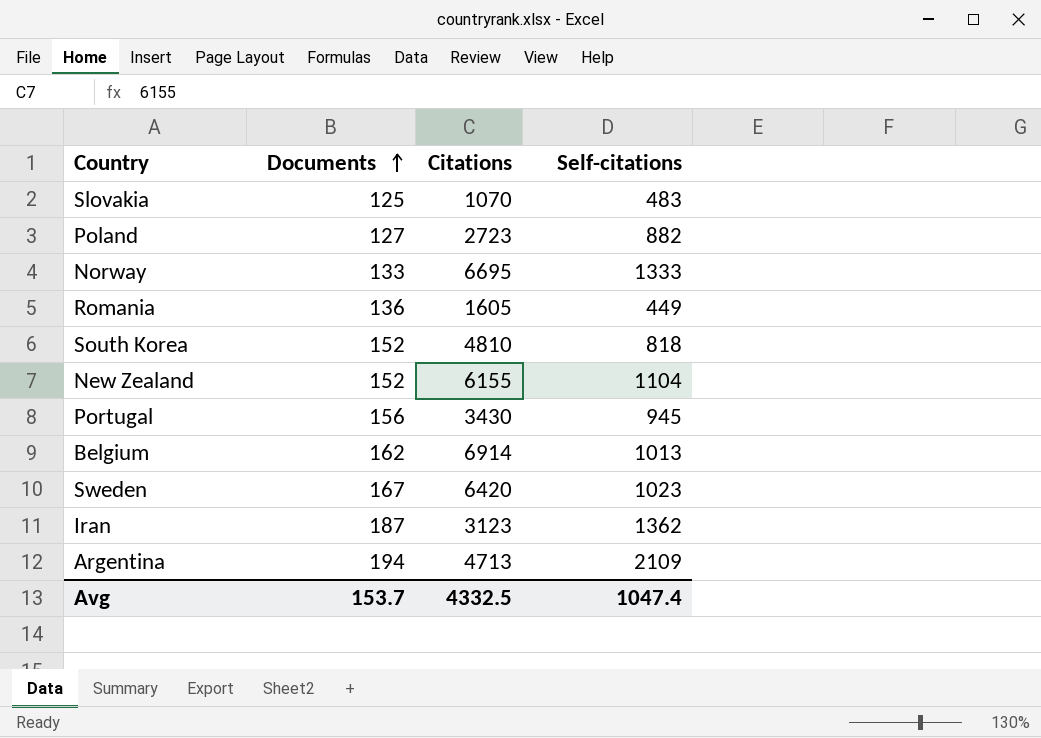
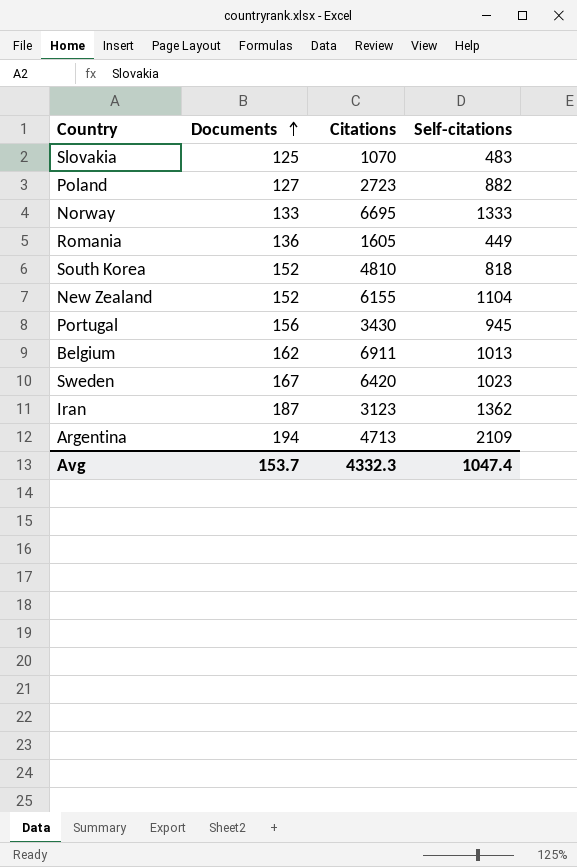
Belgium | Citations: 6914 -> 6911
Avg | Citations: 4332.5 -> 4332.3

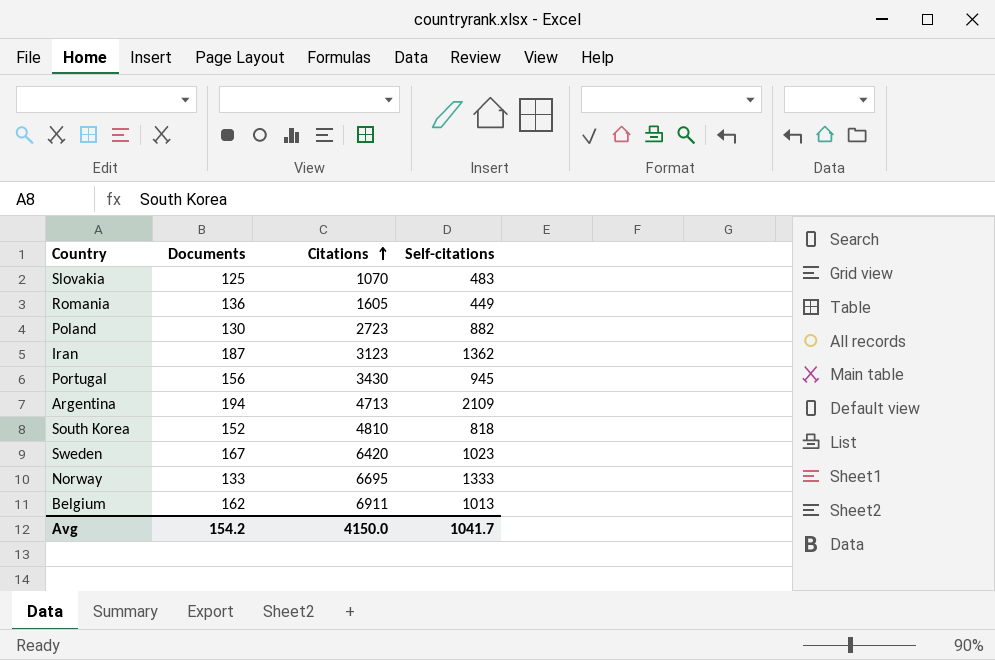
row order: Documents ascending -> Citations ascending
row New Zealand: 152 | 6155 | 1104 -> none
Poland | Documents: 127 -> 130
Avg | Documents: 153.7 -> 154.2
Avg | Citations: 4332.3 -> 4150.0
Avg | Self-citations: 1047.4 -> 1041.7

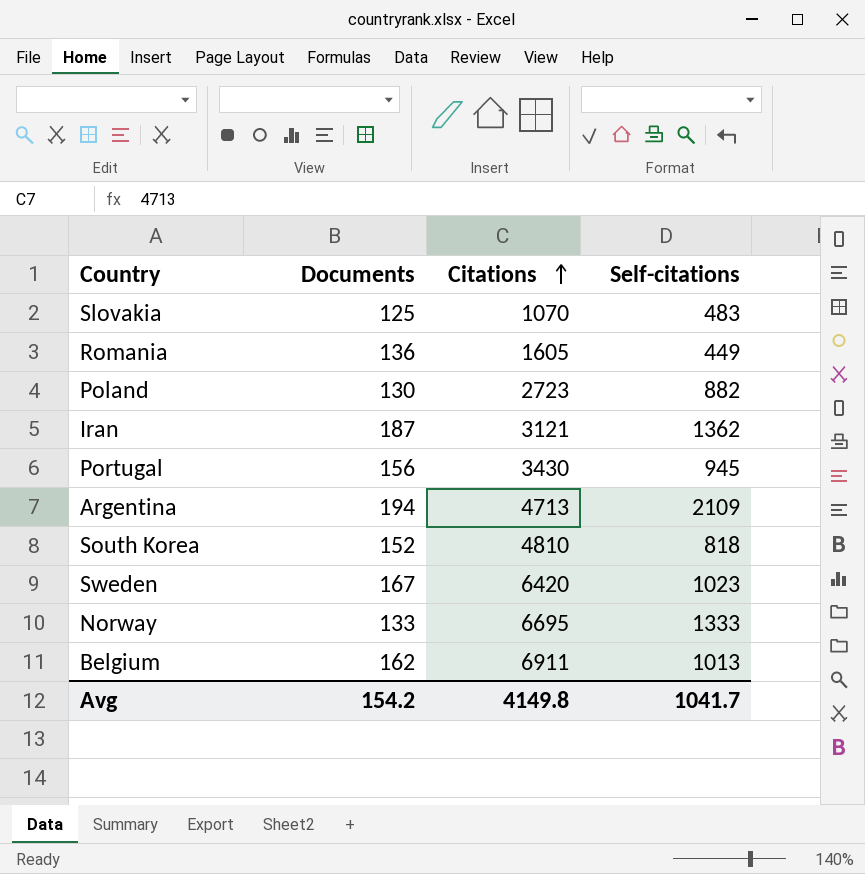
Iran | Citations: 3123 -> 3121
Avg | Citations: 4150.0 -> 4149.8

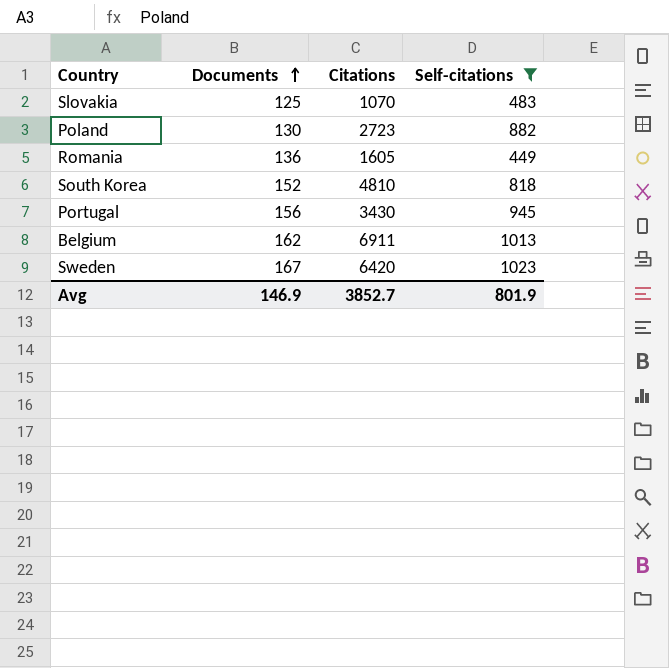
filter: none -> Self-citations <= 1023
row order: Citations ascending -> Documents ascending
Avg | Documents: 154.2 -> 146.9
Avg | Citations: 4149.8 -> 3852.7
Avg | Self-citations: 1041.7 -> 801.9

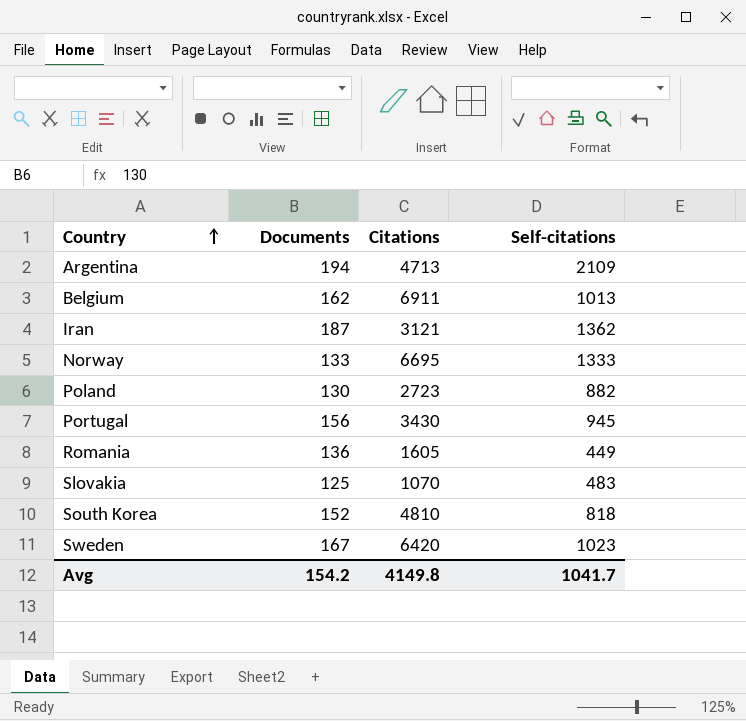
filter: Self-citations <= 1023 -> none
row order: Documents ascending -> Country ascending
Avg | Documents: 146.9 -> 154.2
Avg | Citations: 3852.7 -> 4149.8
Avg | Self-citations: 801.9 -> 1041.7

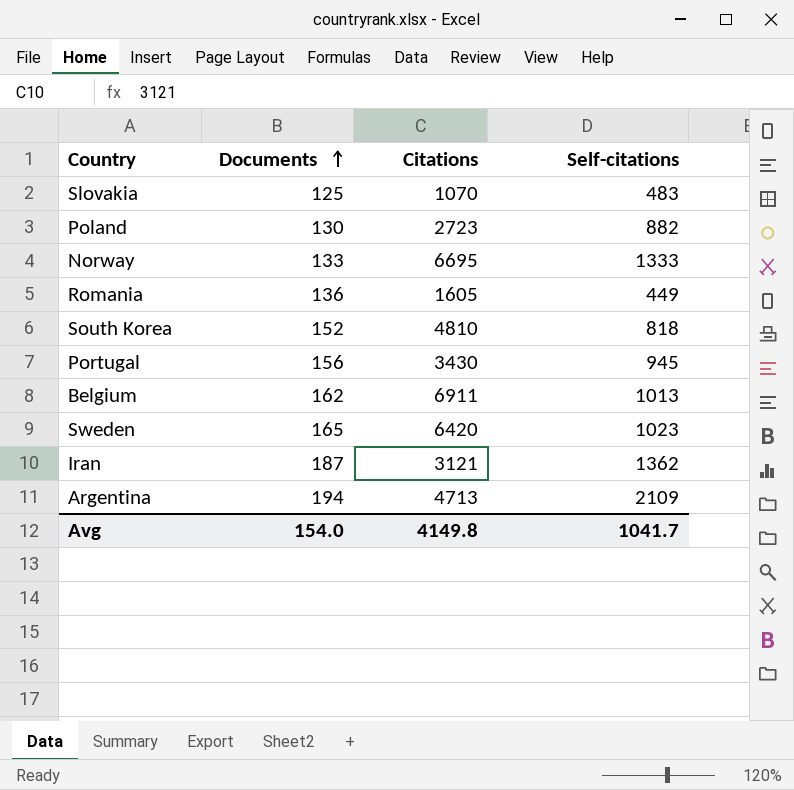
row order: Country ascending -> Documents ascending
Sweden | Documents: 167 -> 165
Avg | Documents: 154.2 -> 154.0

